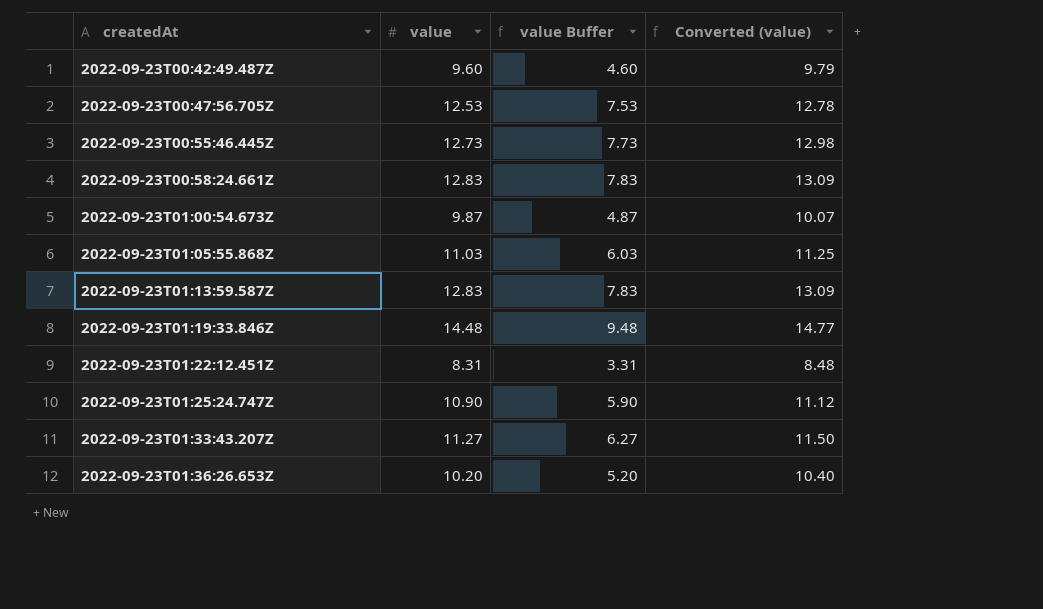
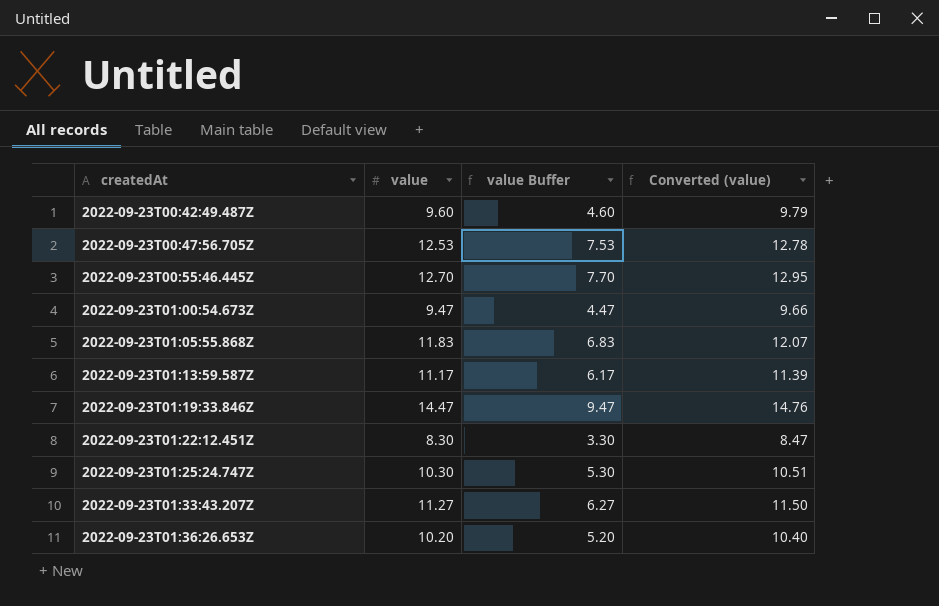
row 2022-09-23T00:58:24.661Z: 12.83 | 7.83 | 13.09 -> none
2022-09-23T00:55:46.445Z | value: 12.73 -> 12.70
2022-09-23T00:55:46.445Z | value Buffer: 7.73 -> 7.70
2022-09-23T00:55:46.445Z | Converted (value): 12.98 -> 12.95
2022-09-23T01:00:54.673Z | value: 9.87 -> 9.47
2022-09-23T01:00:54.673Z | value Buffer: 4.87 -> 4.47
2022-09-23T01:00:54.673Z | Converted (value): 10.07 -> 9.66
2022-09-23T01:05:55.868Z | value: 11.03 -> 11.83
2022-09-23T01:05:55.868Z | value Buffer: 6.03 -> 6.83
2022-09-23T01:05:55.868Z | Converted (value): 11.25 -> 12.07
2022-09-23T01:13:59.587Z | value: 12.83 -> 11.17
2022-09-23T01:13:59.587Z | value Buffer: 7.83 -> 6.17
2022-09-23T01:13:59.587Z | Converted (value): 13.09 -> 11.39
2022-09-23T01:19:33.846Z | value: 14.48 -> 14.47
2022-09-23T01:19:33.846Z | value Buffer: 9.48 -> 9.47
2022-09-23T01:19:33.846Z | Converted (value): 14.77 -> 14.76
2022-09-23T01:22:12.451Z | value: 8.31 -> 8.30
2022-09-23T01:22:12.451Z | value Buffer: 3.31 -> 3.30
2022-09-23T01:22:12.451Z | Converted (value): 8.48 -> 8.47
2022-09-23T01:25:24.747Z | value: 10.90 -> 10.30
2022-09-23T01:25:24.747Z | value Buffer: 5.90 -> 5.30
2022-09-23T01:25:24.747Z | Converted (value): 11.12 -> 10.51

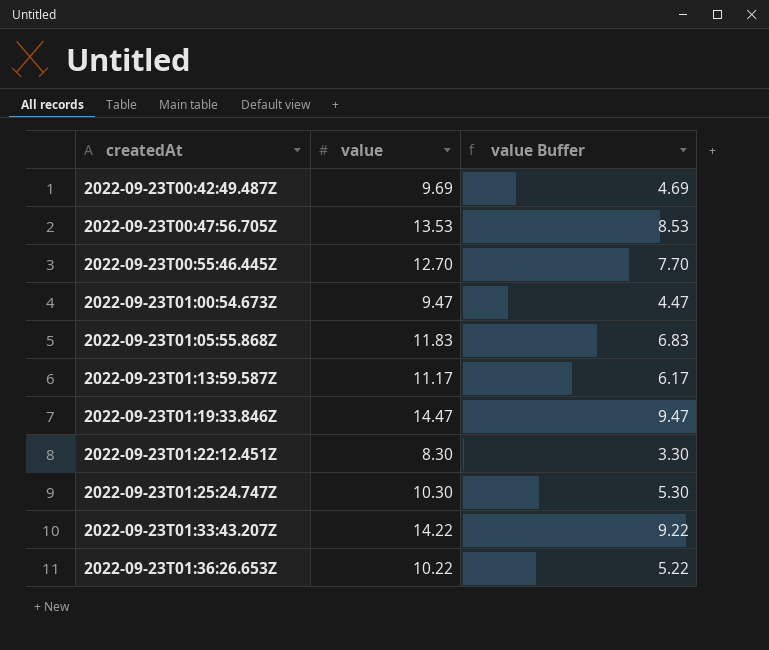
column Converted (value) | formula: [value] * 1.02 -> none
2022-09-23T00:42:49.487Z | value: 9.60 -> 9.69
2022-09-23T00:42:49.487Z | value Buffer: 4.60 -> 4.69
2022-09-23T00:47:56.705Z | value: 12.53 -> 13.53
2022-09-23T00:47:56.705Z | value Buffer: 7.53 -> 8.53
2022-09-23T01:33:43.207Z | value: 11.27 -> 14.22
2022-09-23T01:33:43.207Z | value Buffer: 6.27 -> 9.22
2022-09-23T01:36:26.653Z | value: 10.20 -> 10.22
2022-09-23T01:36:26.653Z | value Buffer: 5.20 -> 5.22

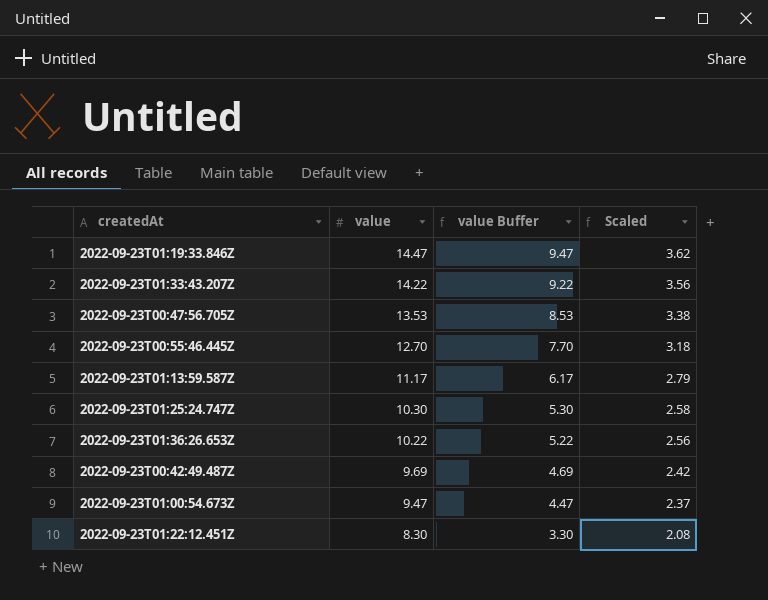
row order: createdAt ascending -> value descending
column Scaled | formula: none -> [value] * 0.25
row 2022-09-23T01:05:55.868Z: 11.83 | 6.83 -> none

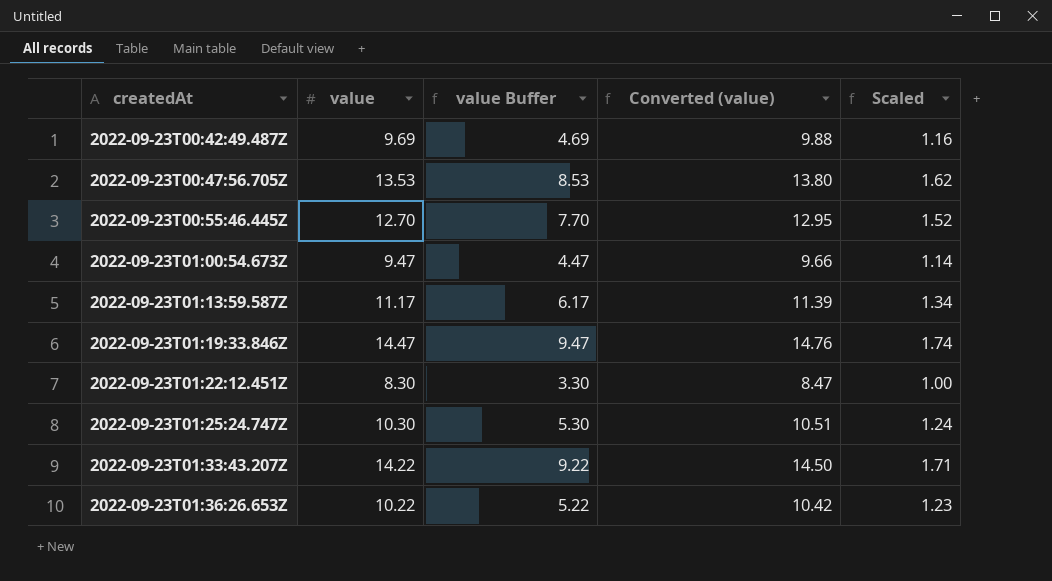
row order: value descending -> createdAt ascending
column Converted (value) | formula: none -> [value] * 1.02
column Scaled | formula: [value] * 0.25 -> [value] * 0.12

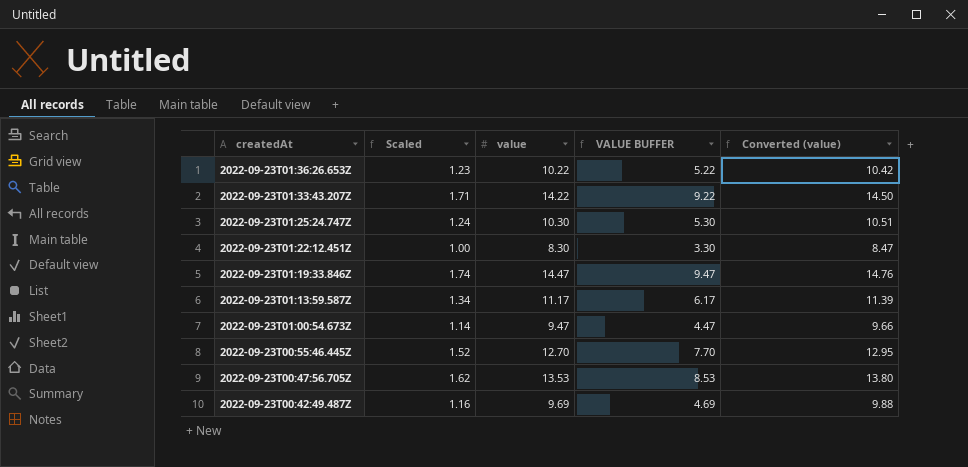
row order: createdAt ascending -> createdAt descending
column Scaled | position: 5 -> 2
column name: value Buffer -> VALUE BUFFER

